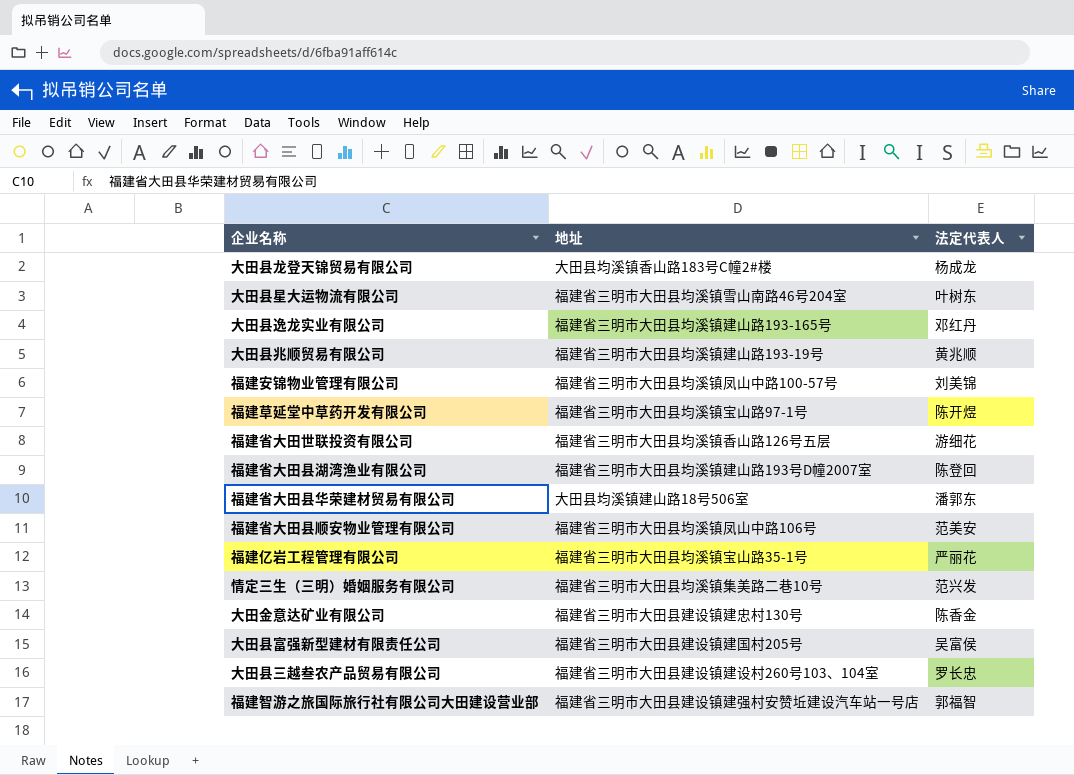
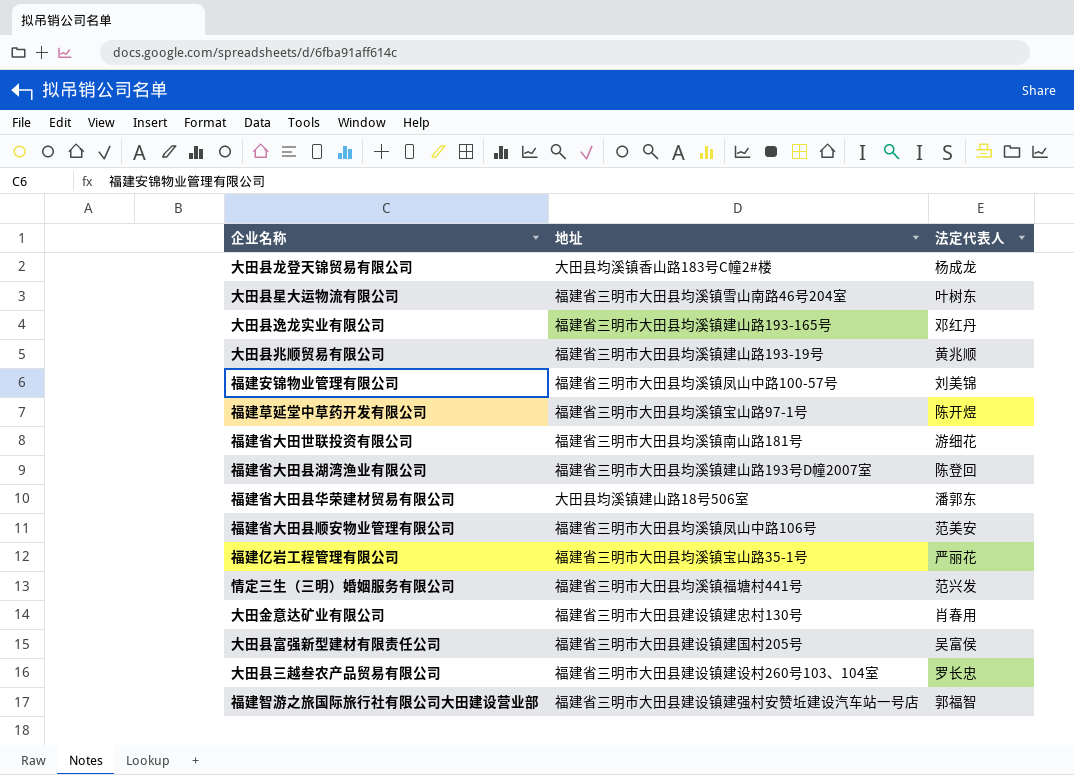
福建省大田世联投资有限公司 | 地址: 福建省三明市大田县均溪镇香山路126号五层 -> 福建省三明市大田县均溪镇南山路181号
情定三生（三明）婚姻服务有限公司 | 地址: 福建省三明市大田县均溪镇集美路二巷10号 -> 福建省三明市大田县均溪镇福塘村441号
大田金意达矿业有限公司 | 法定代表人: 陈香金 -> 肖春用

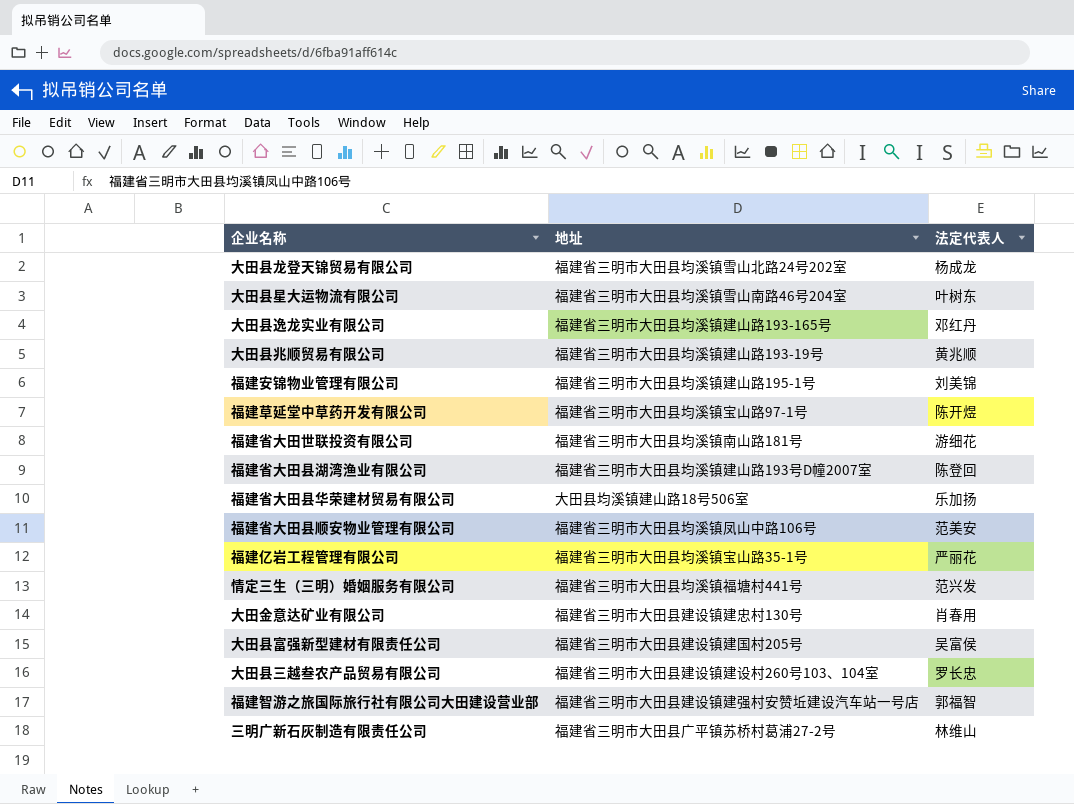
大田县龙登天锦贸易有限公司 | 地址: 大田县均溪镇香山路183号C幢2#楼 -> 福建省三明市大田县均溪镇雪山北路24号202室
福建安锦物业管理有限公司 | 地址: 福建省三明市大田县均溪镇凤山中路100-57号 -> 福建省三明市大田县均溪镇建山路195-1号
福建省大田县华荣建材贸易有限公司 | 法定代表人: 潘郭东 -> 乐加扬
row 三明广新石灰制造有限责任公司: none -> 福建省三明市大田县广平镇苏桥村葛浦27-2号 | 林维山

